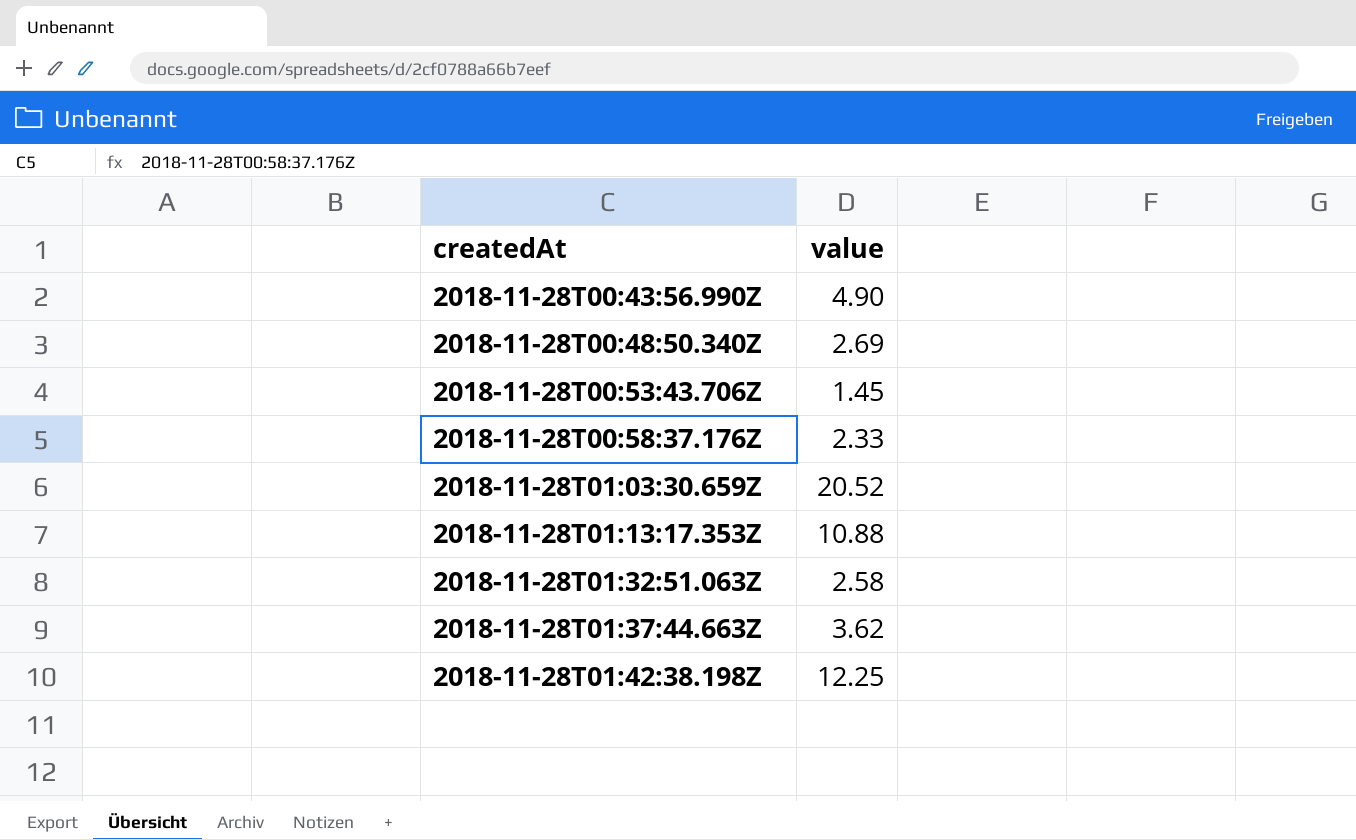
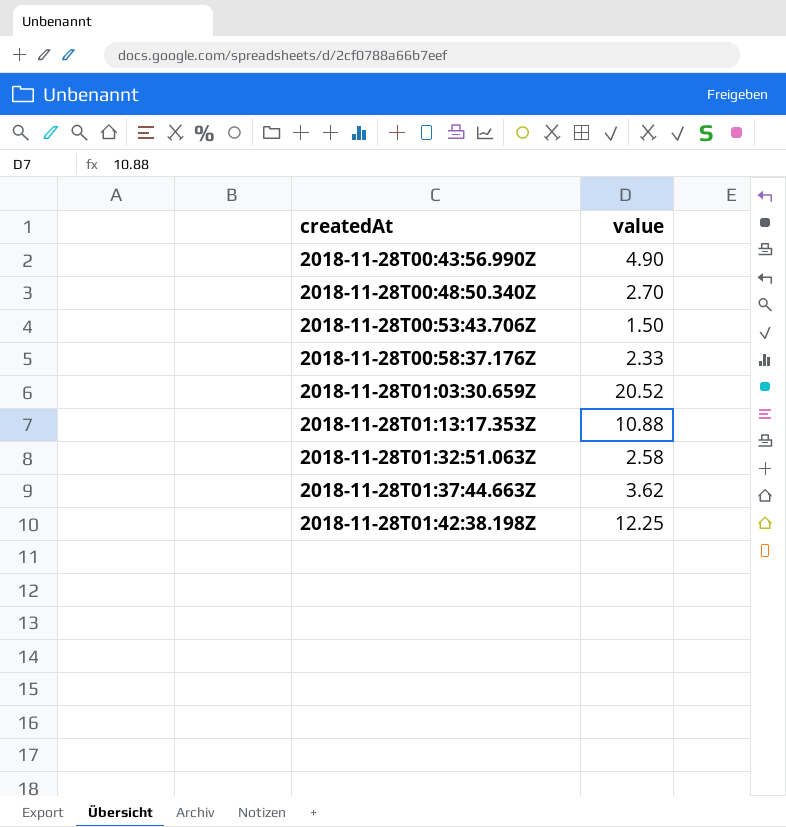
2018-11-28T00:48:50.340Z | value: 2.69 -> 2.70
2018-11-28T00:53:43.706Z | value: 1.45 -> 1.50

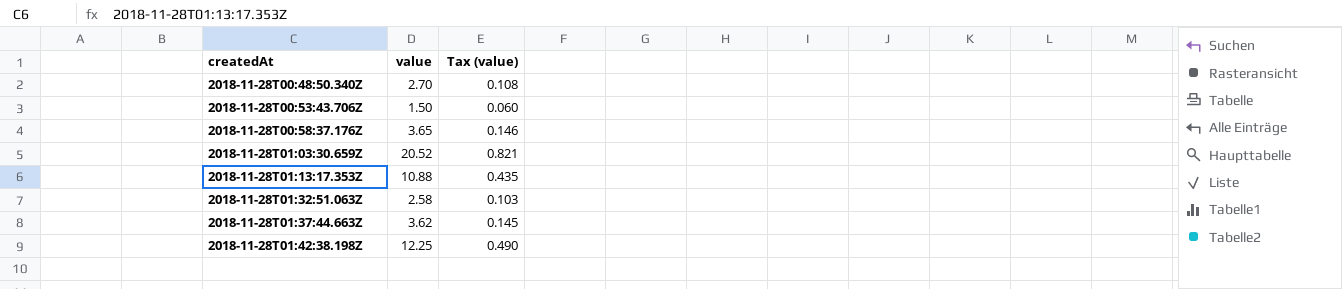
column Tax (value) | formula: none -> [value] * 0.04
row 2018-11-28T00:43:56.990Z: 4.90 -> none
2018-11-28T00:58:37.176Z | value: 2.33 -> 3.65

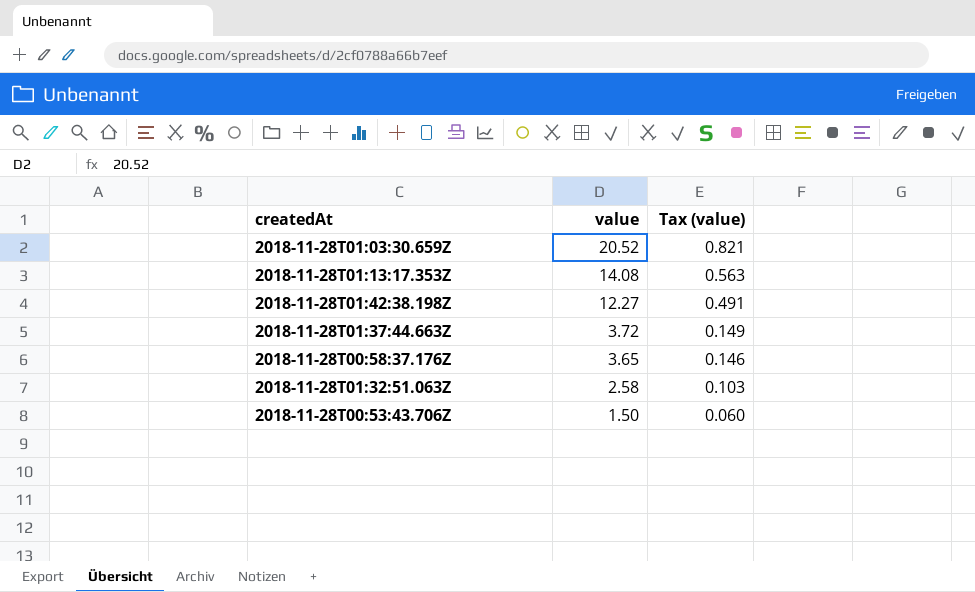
row order: createdAt ascending -> value descending
row 2018-11-28T00:48:50.340Z: 2.70 | 0.108 -> none
2018-11-28T01:13:17.353Z | value: 10.88 -> 14.08
2018-11-28T01:13:17.353Z | Tax (value): 0.435 -> 0.563
2018-11-28T01:42:38.198Z | value: 12.25 -> 12.27
2018-11-28T01:42:38.198Z | Tax (value): 0.490 -> 0.491
2018-11-28T01:37:44.663Z | value: 3.62 -> 3.72
2018-11-28T01:37:44.663Z | Tax (value): 0.145 -> 0.149

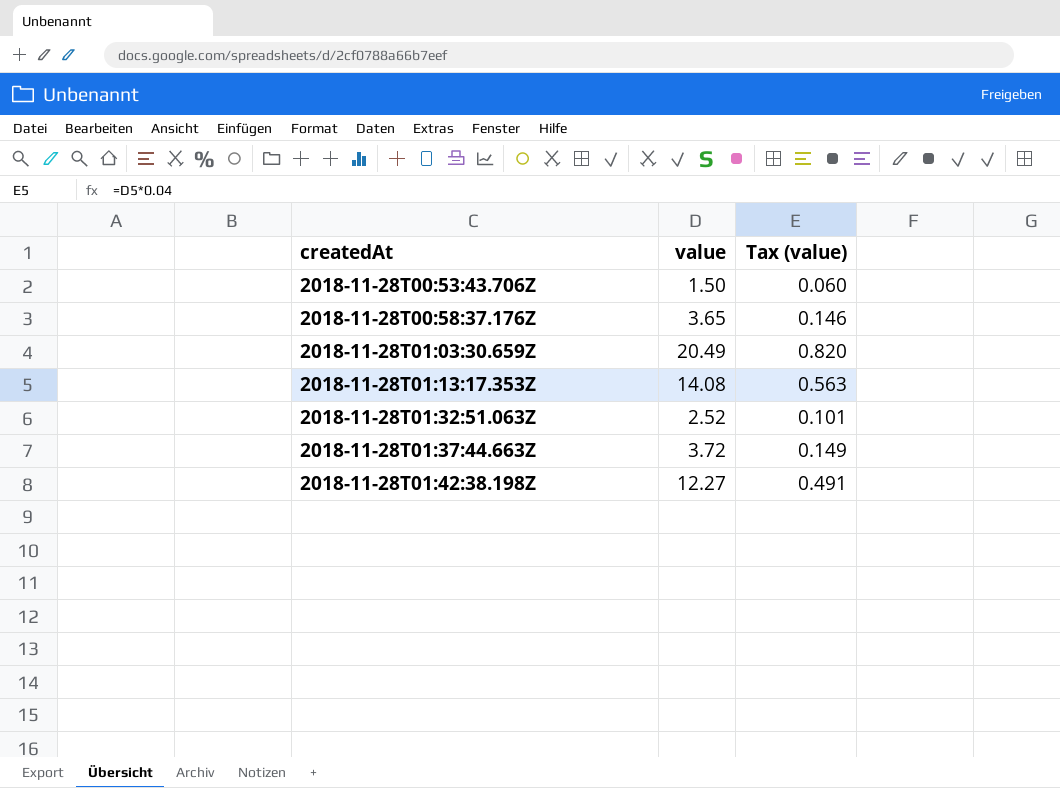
row order: value descending -> createdAt ascending
2018-11-28T01:03:30.659Z | value: 20.52 -> 20.49
2018-11-28T01:03:30.659Z | Tax (value): 0.821 -> 0.820
2018-11-28T01:32:51.063Z | value: 2.58 -> 2.52
2018-11-28T01:32:51.063Z | Tax (value): 0.103 -> 0.101

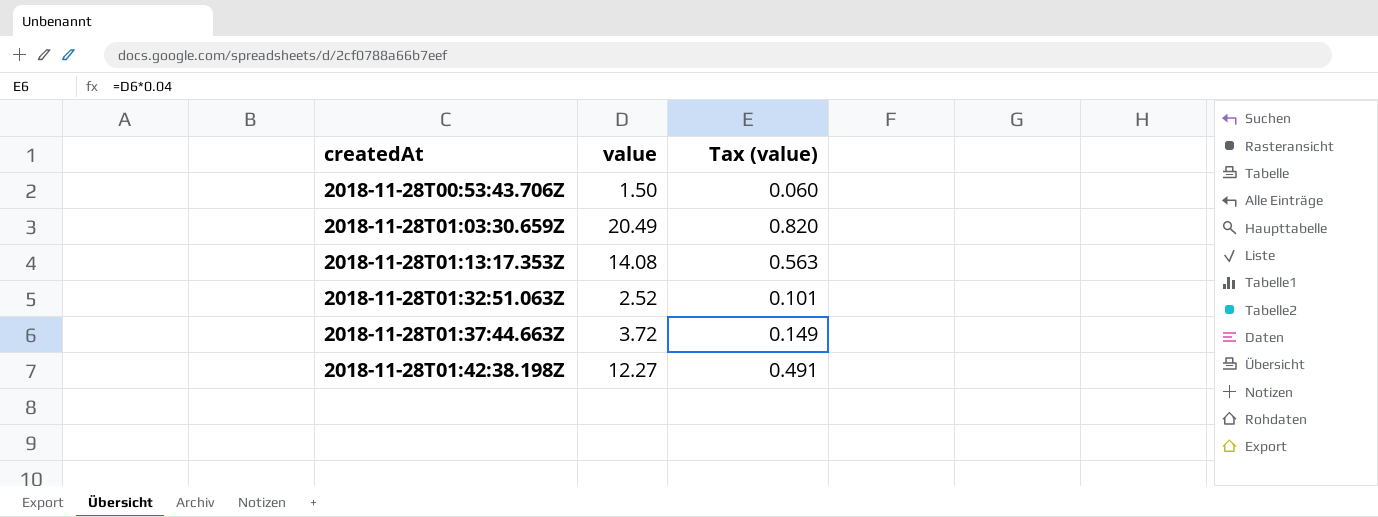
row 2018-11-28T00:58:37.176Z: 3.65 | 0.146 -> none

